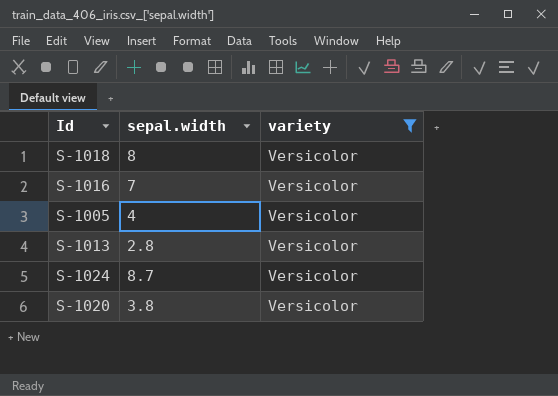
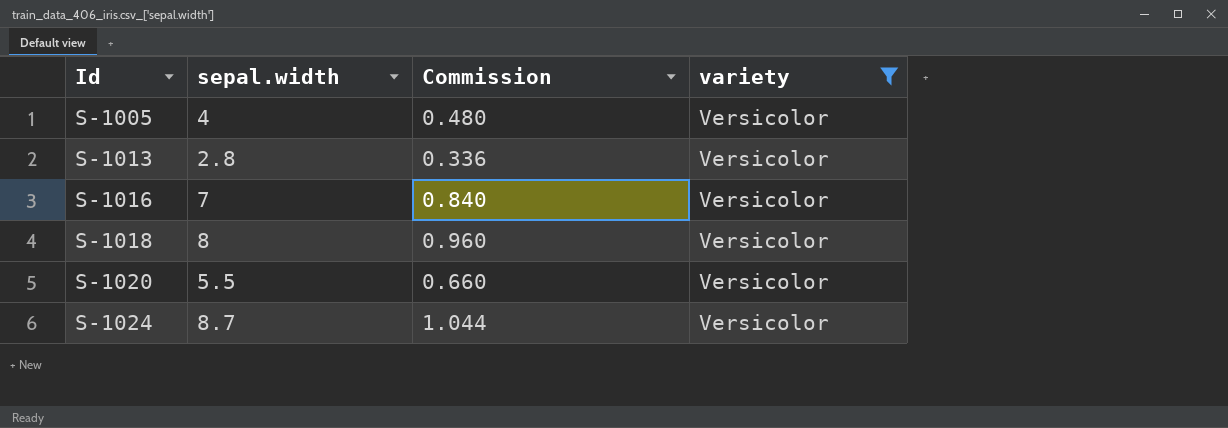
row order: none -> Id ascending
column Commission | formula: none -> [sepal.width] * 0.12
S-1020 | sepal.width: 3.8 -> 5.5

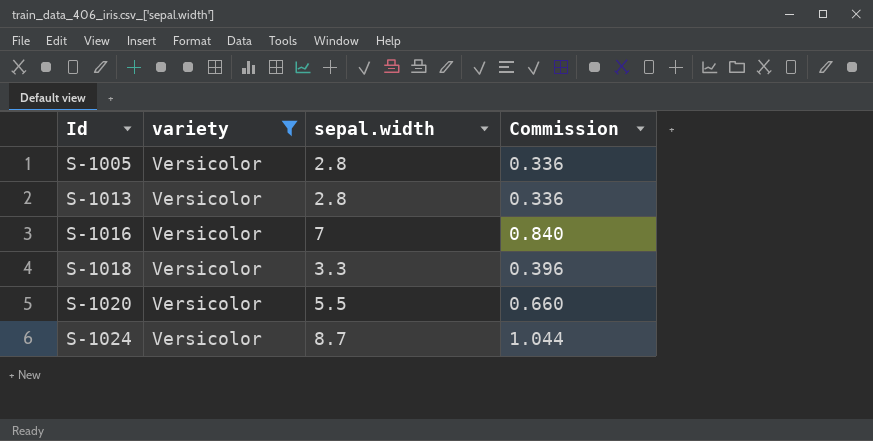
column variety | position: 4 -> 2
S-1005 | sepal.width: 4 -> 2.8
S-1005 | Commission: 0.480 -> 0.336
S-1018 | sepal.width: 8 -> 3.3
S-1018 | Commission: 0.960 -> 0.396

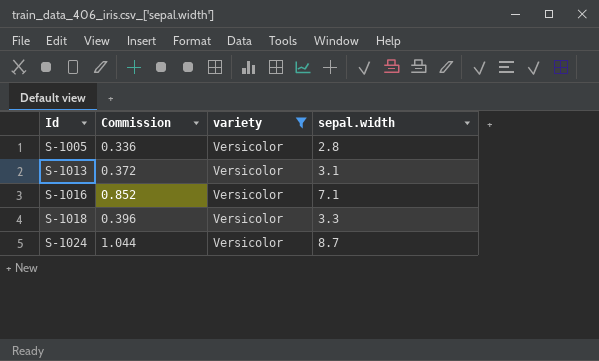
column Commission | position: 4 -> 2
row S-1020: Versicolor | 5.5 | 0.660 -> none
S-1013 | Commission: 0.336 -> 0.372
S-1013 | sepal.width: 2.8 -> 3.1
S-1016 | Commission: 0.840 -> 0.852
S-1016 | sepal.width: 7 -> 7.1

